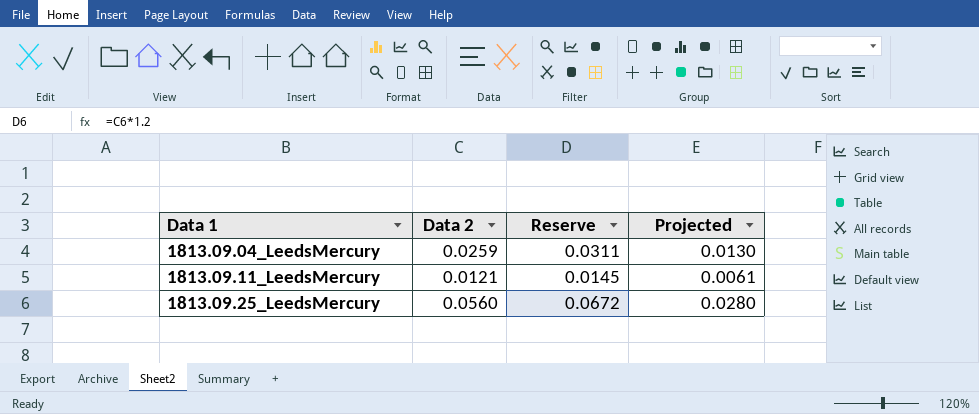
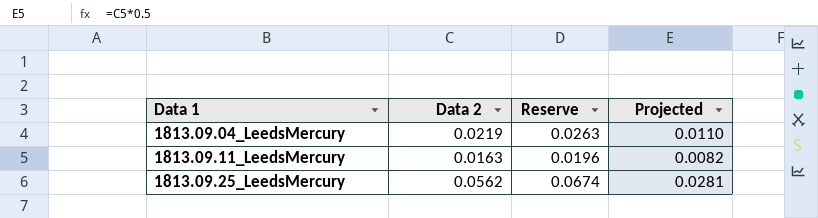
1813.09.04_LeedsMercury | Data 2: 0.0259 -> 0.0219
1813.09.04_LeedsMercury | Reserve: 0.0311 -> 0.0263
1813.09.04_LeedsMercury | Projected: 0.0130 -> 0.0110
1813.09.11_LeedsMercury | Data 2: 0.0121 -> 0.0163
1813.09.11_LeedsMercury | Reserve: 0.0145 -> 0.0196
1813.09.11_LeedsMercury | Projected: 0.0061 -> 0.0082
1813.09.25_LeedsMercury | Data 2: 0.0560 -> 0.0562
1813.09.25_LeedsMercury | Reserve: 0.0672 -> 0.0674
1813.09.25_LeedsMercury | Projected: 0.0280 -> 0.0281

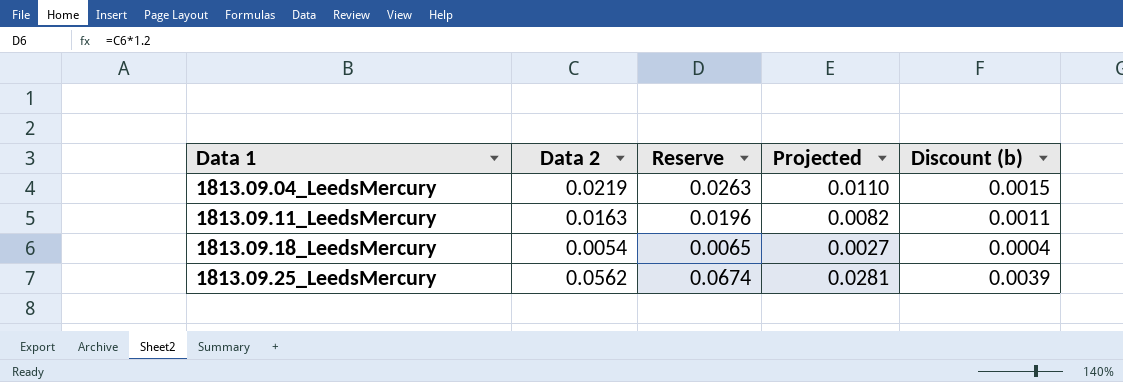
column Discount (b) | formula: none -> [Data 2] * 0.07
row 1813.09.18_LeedsMercury: none -> 0.0054 | 0.0065 | 0.0027 | 0.0004

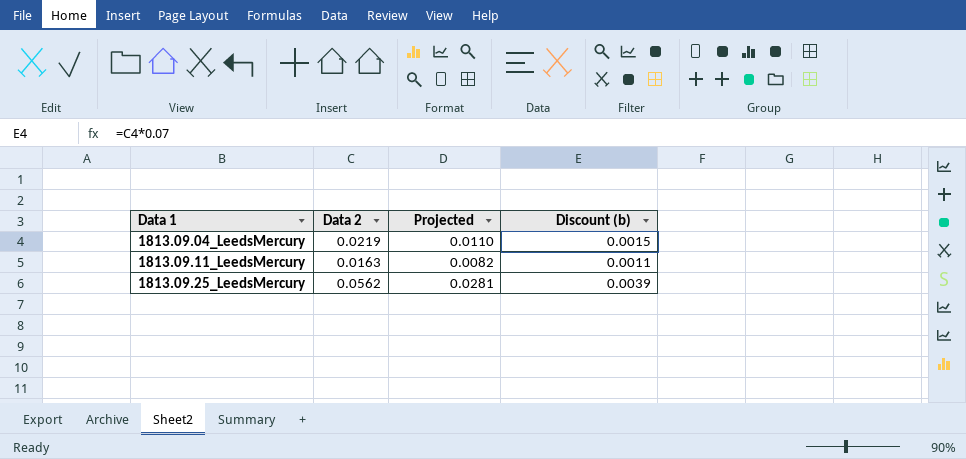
column Reserve | formula: [Data 2] * 1.2 -> none
row 1813.09.18_LeedsMercury: 0.0054 | 0.0065 | 0.0027 | 0.0004 -> none

